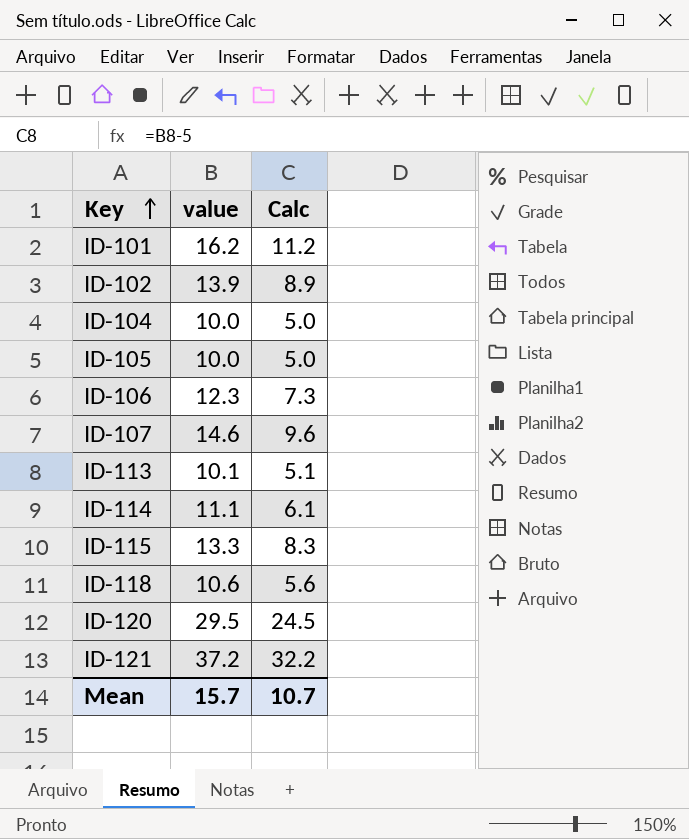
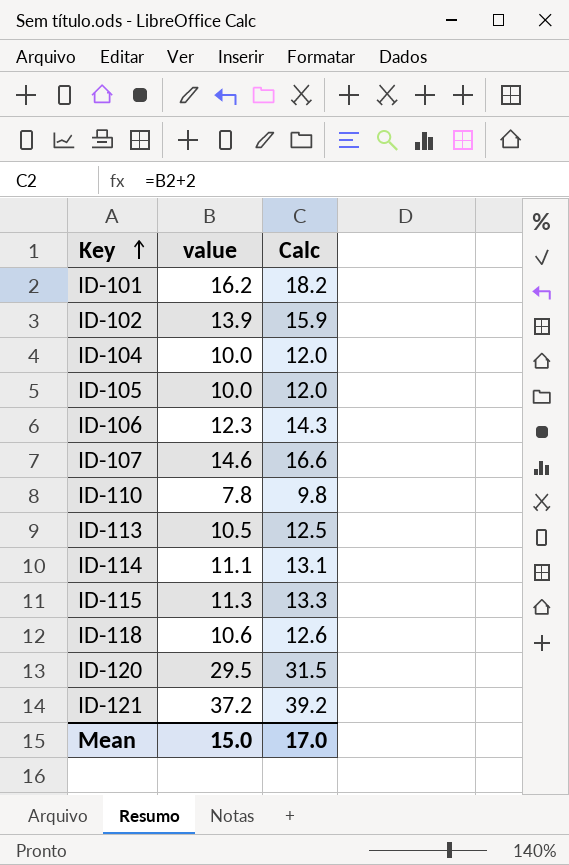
column Calc | formula: [value] - 5 -> [value] + 2
row ID-110: none -> 7.8 | 9.8
ID-113 | value: 10.1 -> 10.5
ID-115 | value: 13.3 -> 11.3
Mean | value: 15.7 -> 15.0
Mean | Calc: 10.7 -> 17.0

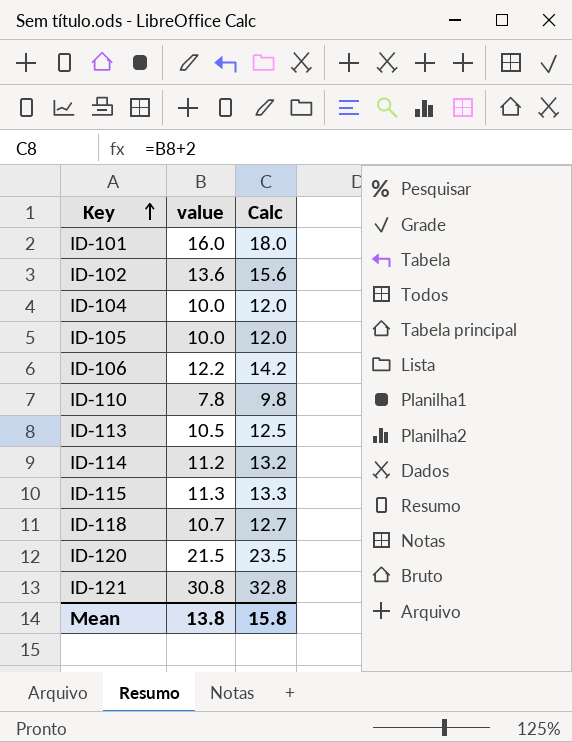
row ID-107: 14.6 | 16.6 -> none
ID-101 | value: 16.2 -> 16.0
ID-101 | Calc: 18.2 -> 18.0
ID-102 | value: 13.9 -> 13.6
ID-102 | Calc: 15.9 -> 15.6
ID-106 | value: 12.3 -> 12.2
ID-106 | Calc: 14.3 -> 14.2
ID-114 | value: 11.1 -> 11.2
ID-114 | Calc: 13.1 -> 13.2
ID-118 | value: 10.6 -> 10.7
ID-118 | Calc: 12.6 -> 12.7
ID-120 | value: 29.5 -> 21.5
ID-120 | Calc: 31.5 -> 23.5
ID-121 | value: 37.2 -> 30.8
ID-121 | Calc: 39.2 -> 32.8
Mean | value: 15.0 -> 13.8
Mean | Calc: 17.0 -> 15.8

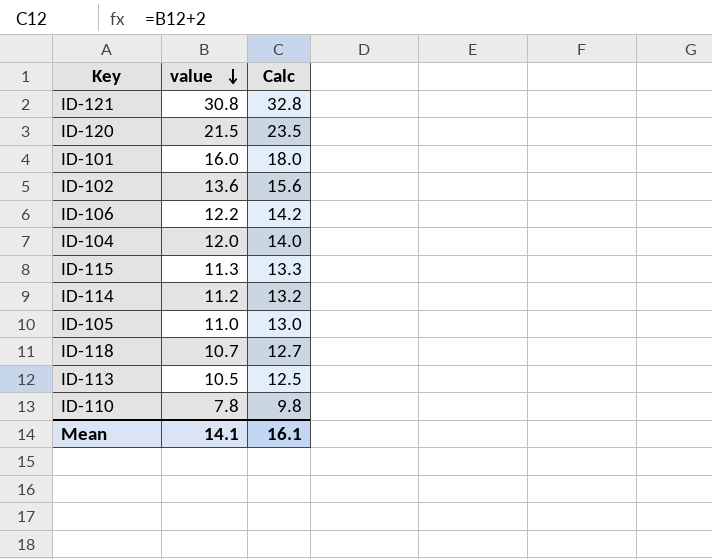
row order: Key ascending -> value descending
ID-104 | value: 10.0 -> 12.0
ID-104 | Calc: 12.0 -> 14.0
ID-105 | value: 10.0 -> 11.0
ID-105 | Calc: 12.0 -> 13.0
Mean | value: 13.8 -> 14.1
Mean | Calc: 15.8 -> 16.1

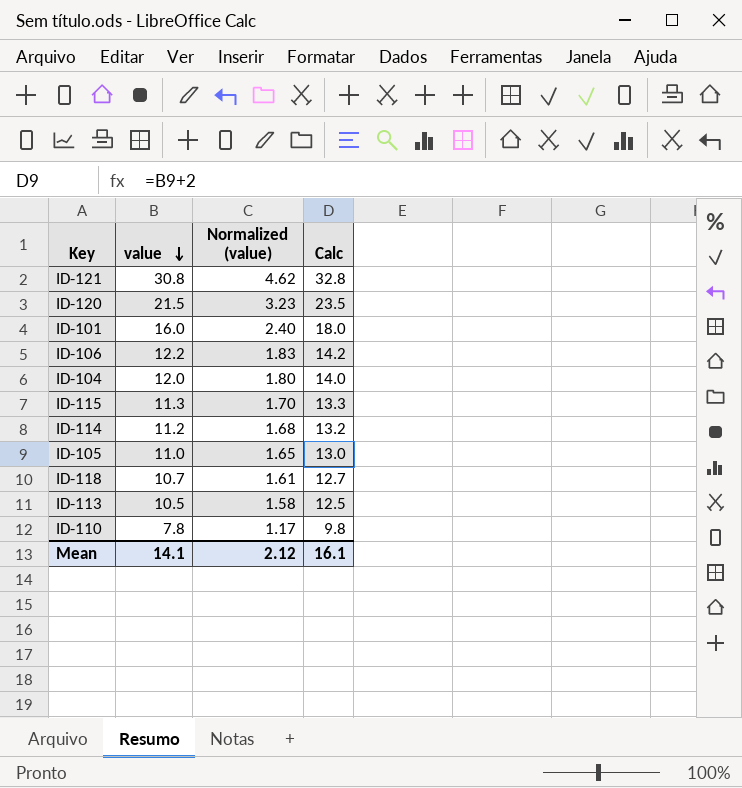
column Normalized (value) | formula: none -> [value] * 0.15
row ID-102: 13.6 | 15.6 -> none

